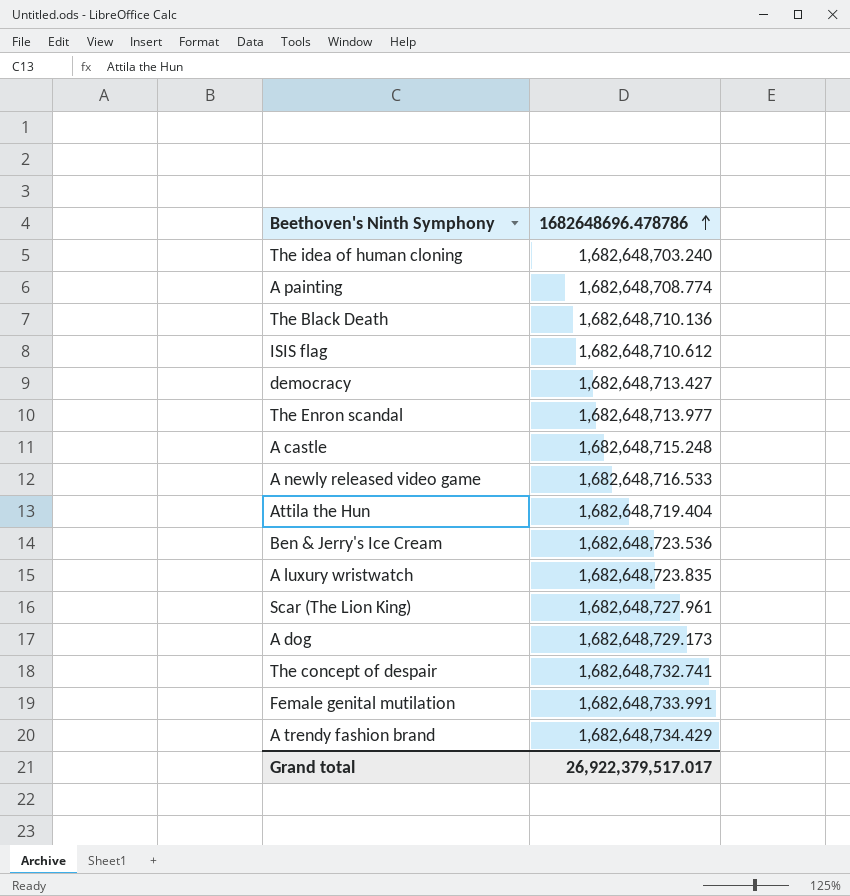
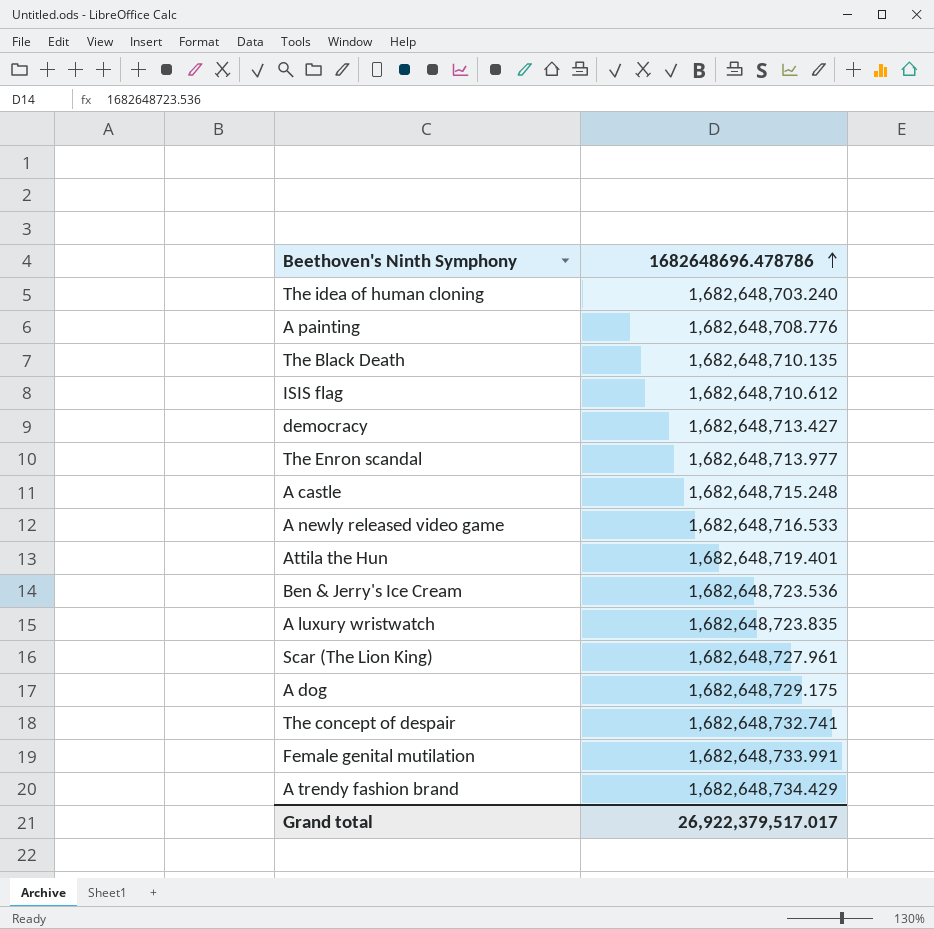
A painting | 1682648696.478786: 1,682,648,708.774 -> 1,682,648,708.776
The Black Death | 1682648696.478786: 1,682,648,710.136 -> 1,682,648,710.135
Attila the Hun | 1682648696.478786: 1,682,648,719.404 -> 1,682,648,719.401
A dog | 1682648696.478786: 1,682,648,729.173 -> 1,682,648,729.175

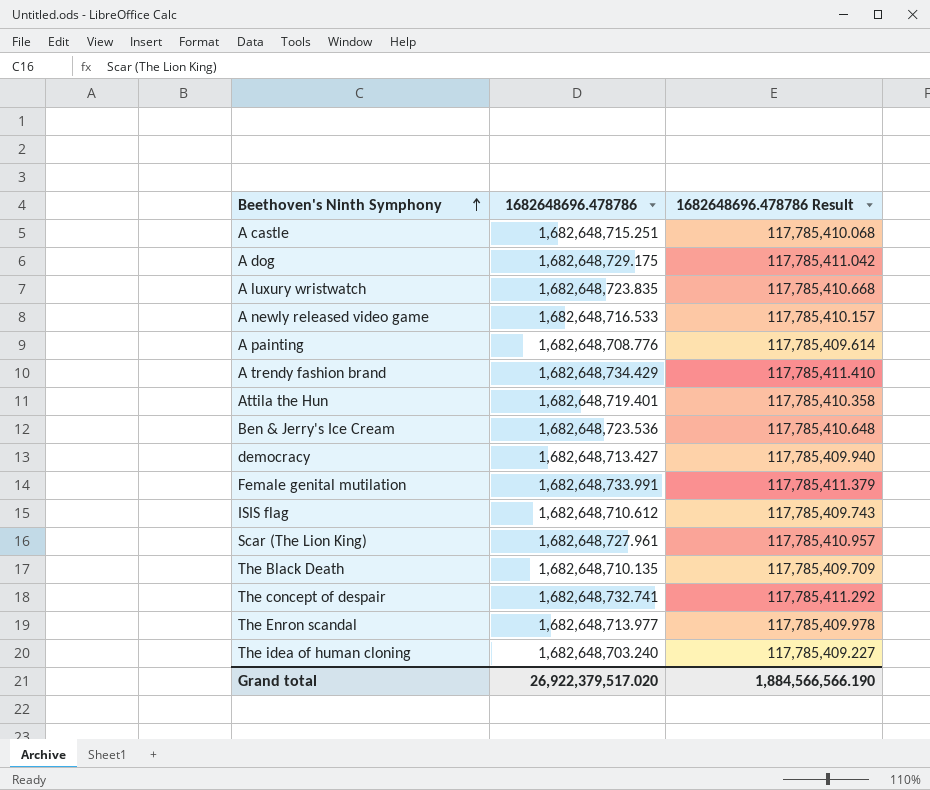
row order: 1682648696.478786 ascending -> Beethoven's Ninth Symphony ascending
column 1682648696.478786 Result | formula: none -> [1682648696.478786] * 0.07
A castle | 1682648696.478786: 1,682,648,715.248 -> 1,682,648,715.251
Grand total | 1682648696.478786: 26,922,379,517.017 -> 26,922,379,517.020

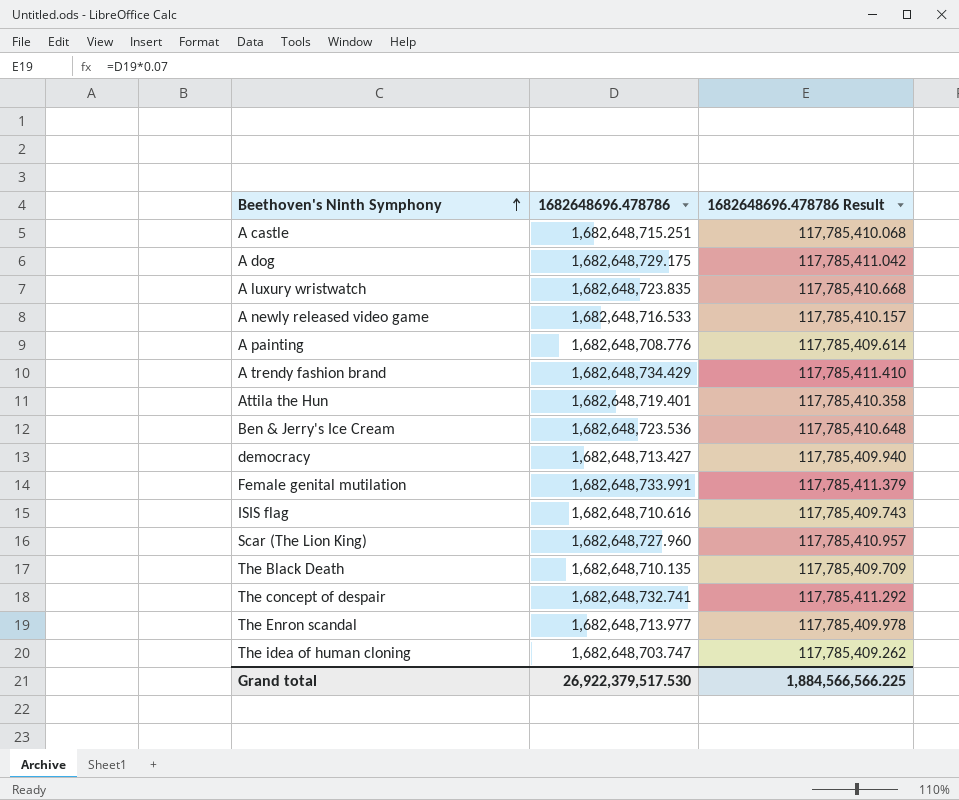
ISIS flag | 1682648696.478786: 1,682,648,710.612 -> 1,682,648,710.616
Scar (The Lion King) | 1682648696.478786: 1,682,648,727.961 -> 1,682,648,727.960
The idea of human cloning | 1682648696.478786: 1,682,648,703.240 -> 1,682,648,703.747
The idea of human cloning | 1682648696.478786 Result: 117,785,409.227 -> 117,785,409.262
Grand total | 1682648696.478786: 26,922,379,517.020 -> 26,922,379,517.530
Grand total | 1682648696.478786 Result: 1,884,566,566.190 -> 1,884,566,566.225

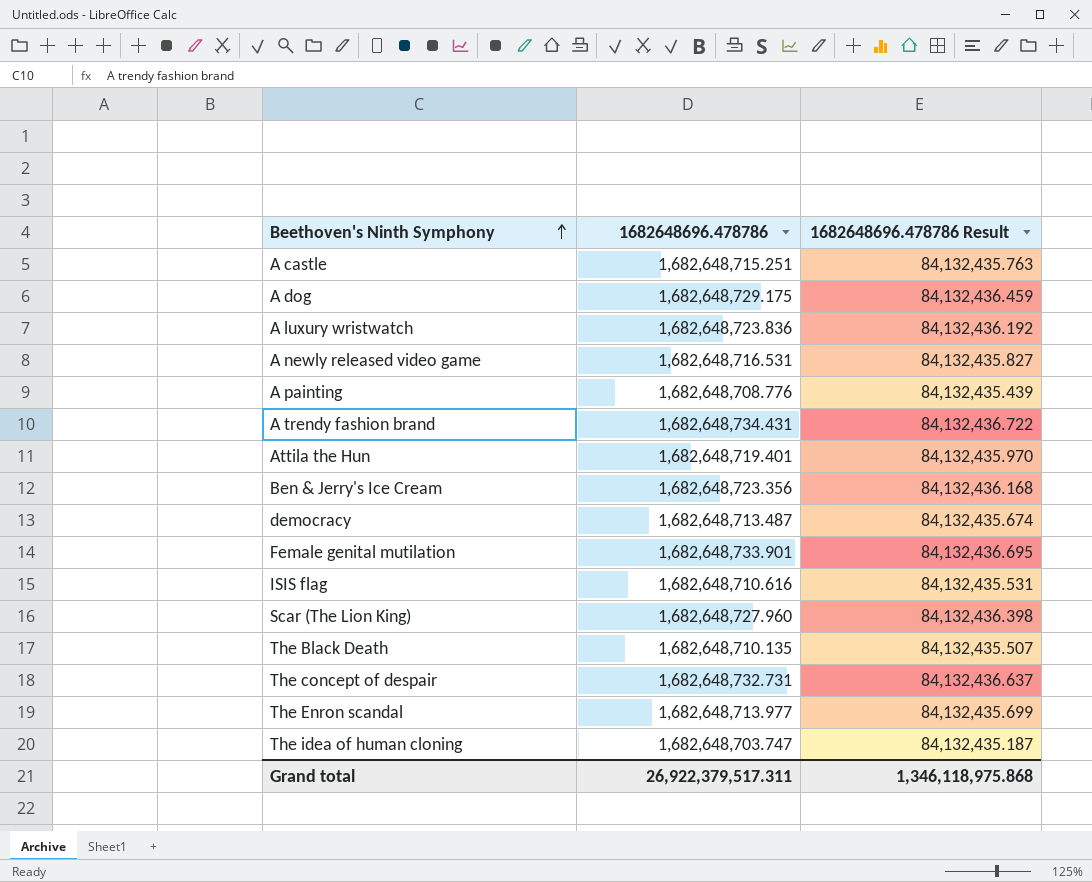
column 1682648696.478786 Result | formula: [1682648696.478786] * 0.07 -> [1682648696.478786] * 0.05
A luxury wristwatch | 1682648696.478786: 1,682,648,723.835 -> 1,682,648,723.836
A newly released video game | 1682648696.478786: 1,682,648,716.533 -> 1,682,648,716.531
A trendy fashion brand | 1682648696.478786: 1,682,648,734.429 -> 1,682,648,734.431
Ben & Jerry's Ice Cream | 1682648696.478786: 1,682,648,723.536 -> 1,682,648,723.356
democracy | 1682648696.478786: 1,682,648,713.427 -> 1,682,648,713.487
Female genital mutilation | 1682648696.478786: 1,682,648,733.991 -> 1,682,648,733.901
The concept of despair | 1682648696.478786: 1,682,648,732.741 -> 1,682,648,732.731
Grand total | 1682648696.478786: 26,922,379,517.530 -> 26,922,379,517.311
Grand total | 1682648696.478786 Result: 1,884,566,566.225 -> 1,346,118,975.868

